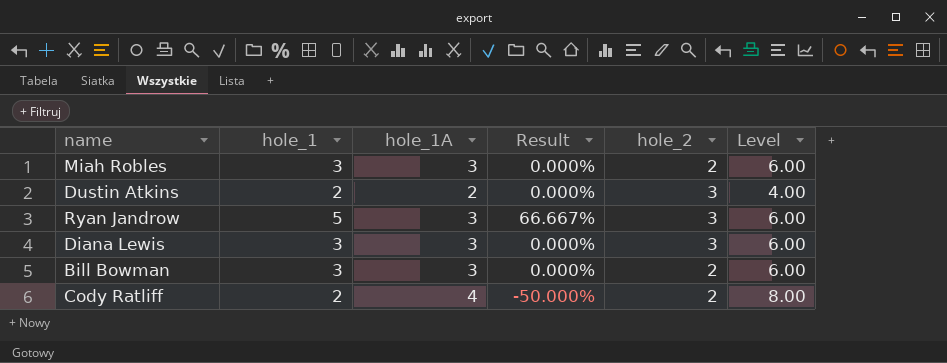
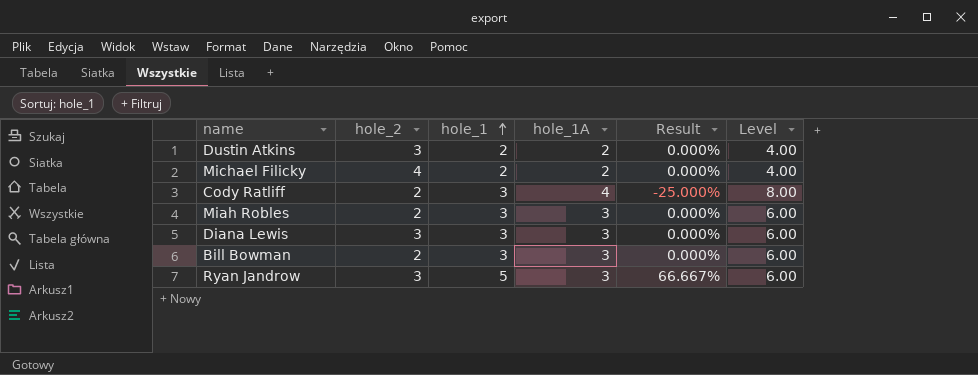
row order: none -> hole_1 ascending
column hole_2 | position: 5 -> 2
row Michael Filicky: none -> 4 | 2 | 2 | 0.000% | 4.00
Cody Ratliff | hole_1: 2 -> 3
Cody Ratliff | Result: -50.000% -> -25.000%

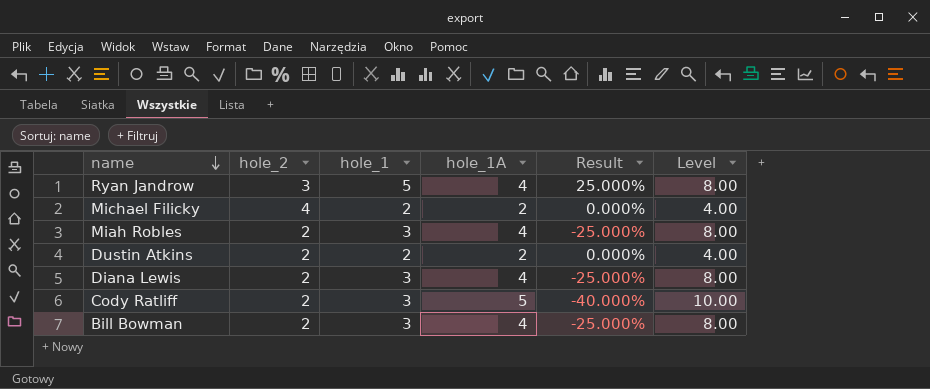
row order: hole_1 ascending -> name descending
Ryan Jandrow | hole_1A: 3 -> 4
Ryan Jandrow | Result: 66.667% -> 25.000%
Ryan Jandrow | Level: 6.00 -> 8.00
Miah Robles | hole_1A: 3 -> 4
Miah Robles | Result: 0.000% -> -25.000%
Miah Robles | Level: 6.00 -> 8.00
Dustin Atkins | hole_2: 3 -> 2
Diana Lewis | hole_2: 3 -> 2
Diana Lewis | hole_1A: 3 -> 4
Diana Lewis | Result: 0.000% -> -25.000%
Diana Lewis | Level: 6.00 -> 8.00
Cody Ratliff | hole_1A: 4 -> 5
Cody Ratliff | Result: -25.000% -> -40.000%
Cody Ratliff | Level: 8.00 -> 10.00
Bill Bowman | hole_1A: 3 -> 4
Bill Bowman | Result: 0.000% -> -25.000%
Bill Bowman | Level: 6.00 -> 8.00

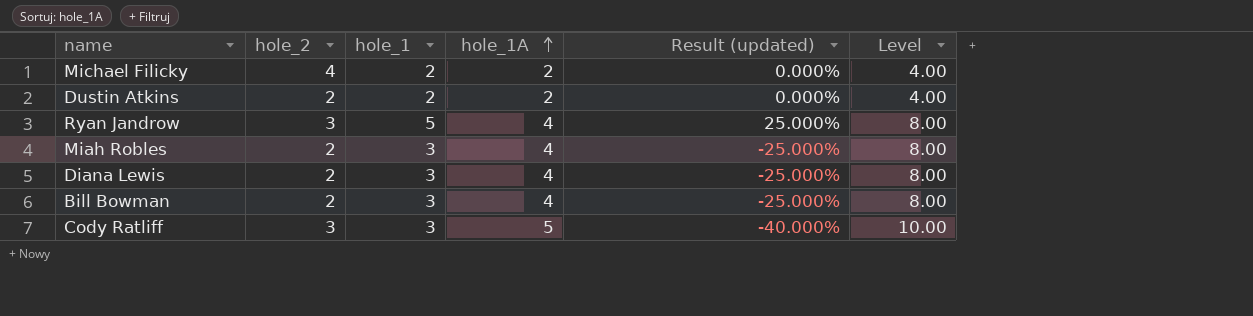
row order: name descending -> hole_1A ascending
column name: Result -> Result (updated)
Cody Ratliff | hole_2: 2 -> 3

